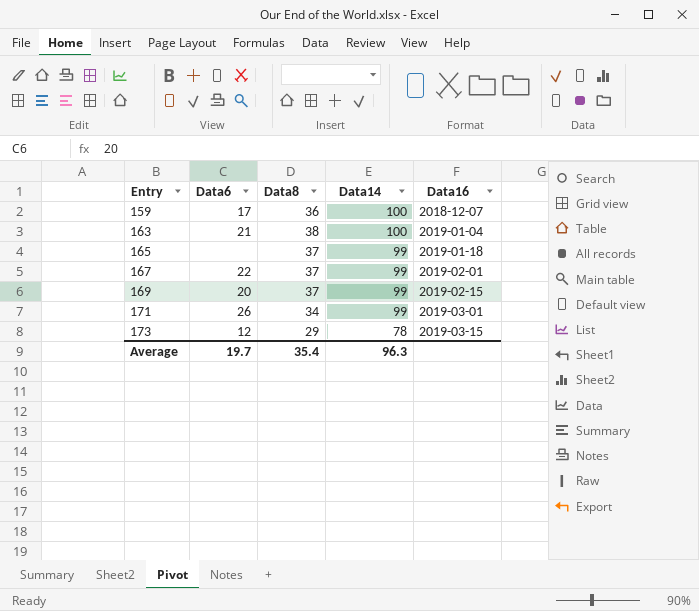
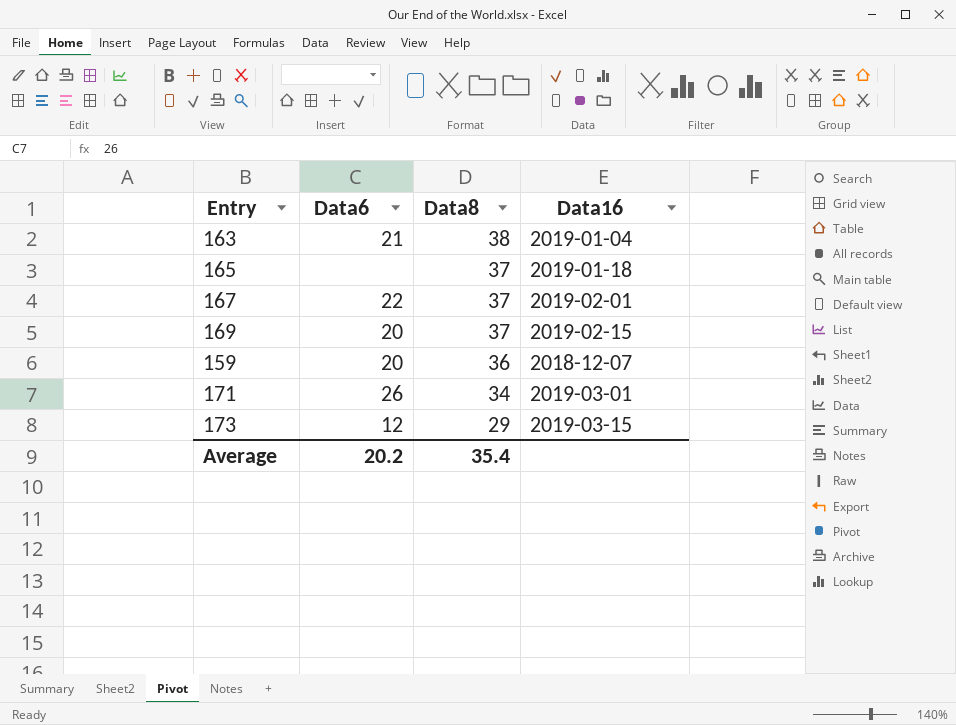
row order: Entry ascending -> Data8 descending
column Data14 | position: 4 -> none
159 | Data6: 17 -> 20
Average | Data6: 19.7 -> 20.2

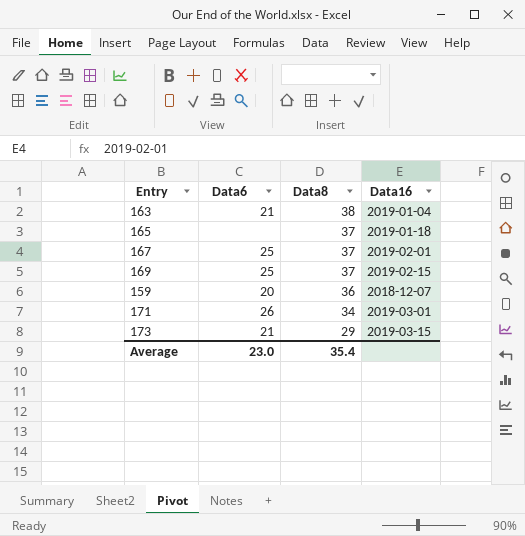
167 | Data6: 22 -> 25
169 | Data6: 20 -> 25
173 | Data6: 12 -> 21
Average | Data6: 20.2 -> 23.0

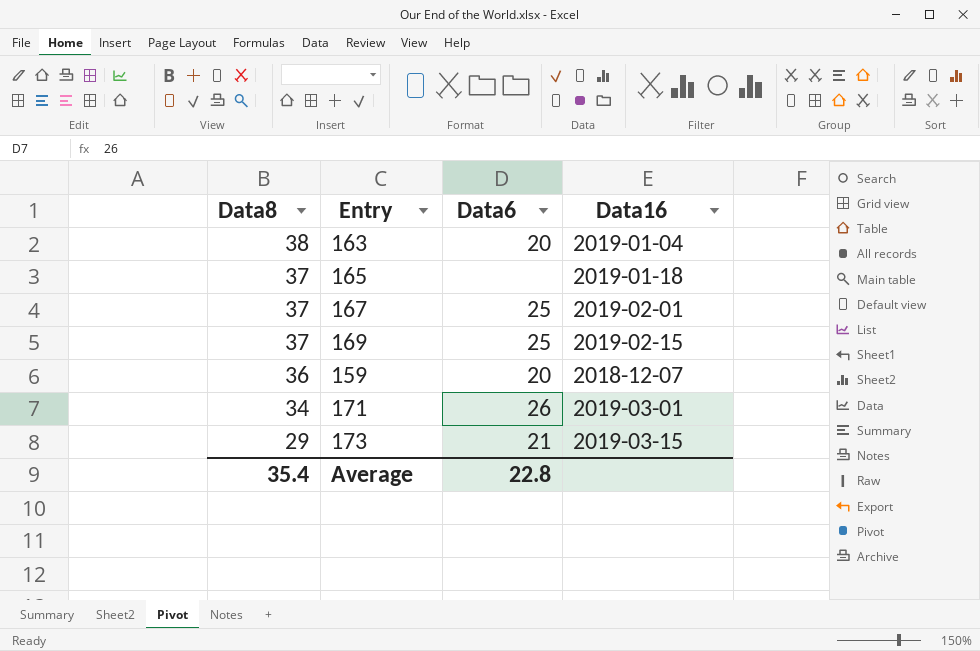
column Data8 | position: 3 -> 1
163 | Data6: 21 -> 20
Average | Data6: 23.0 -> 22.8

